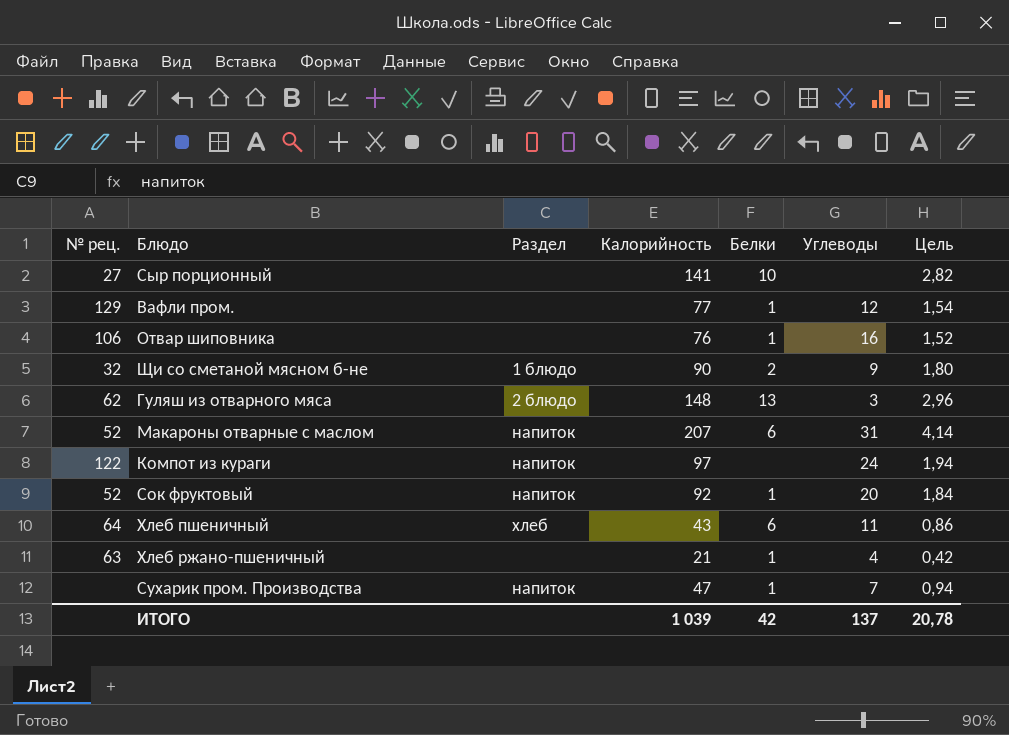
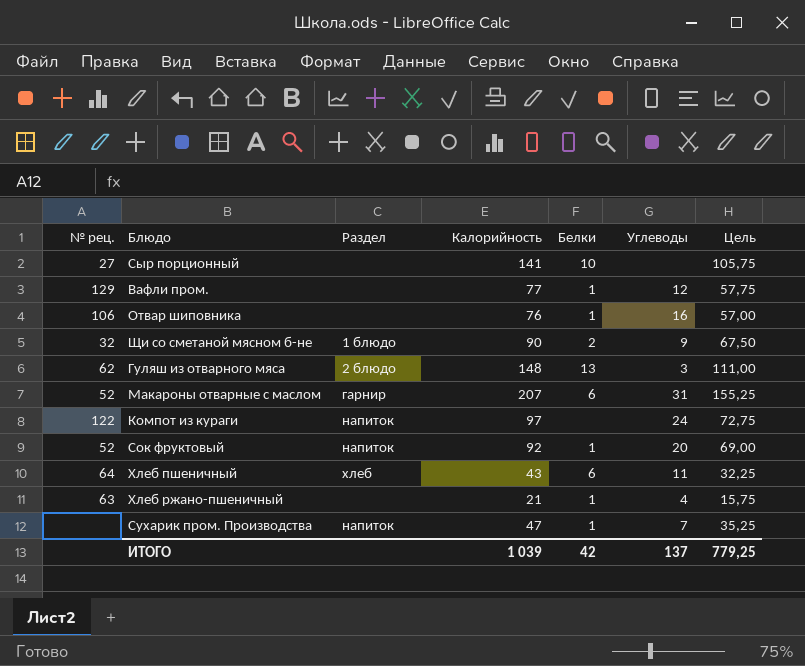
column Цель | formula: [Калорийность] * 0,02 -> [Калорийность] * 0,75
Макароны отварные с маслом | Раздел: напиток -> гарнир
ИТОГО | Цель: 20,78 -> 779,25

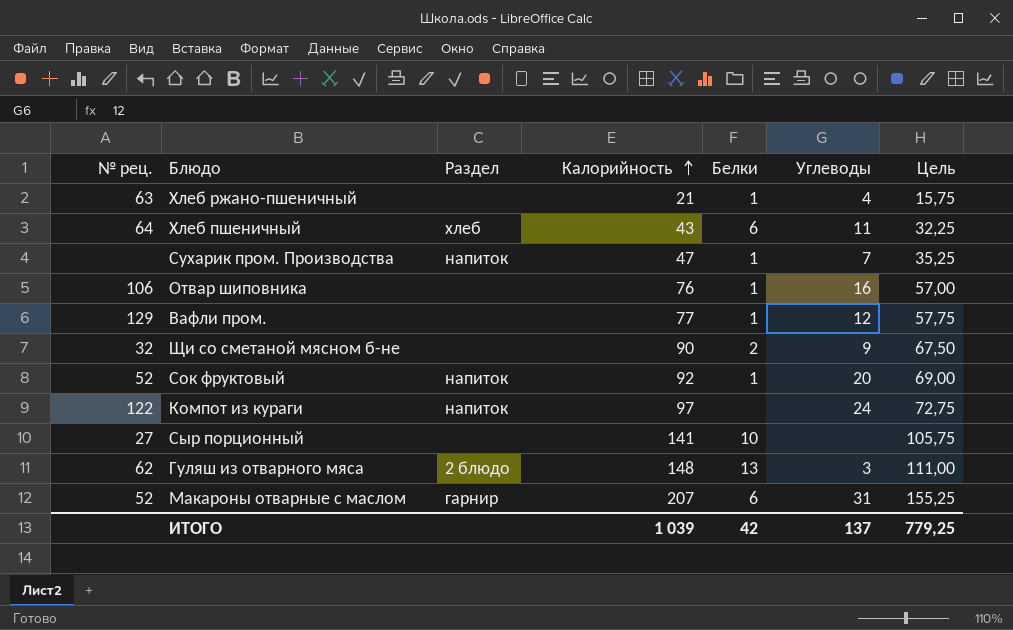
row order: none -> Калорийность ascending
Щи со сметаной мясном б-не | Раздел: 1 блюдо -> none

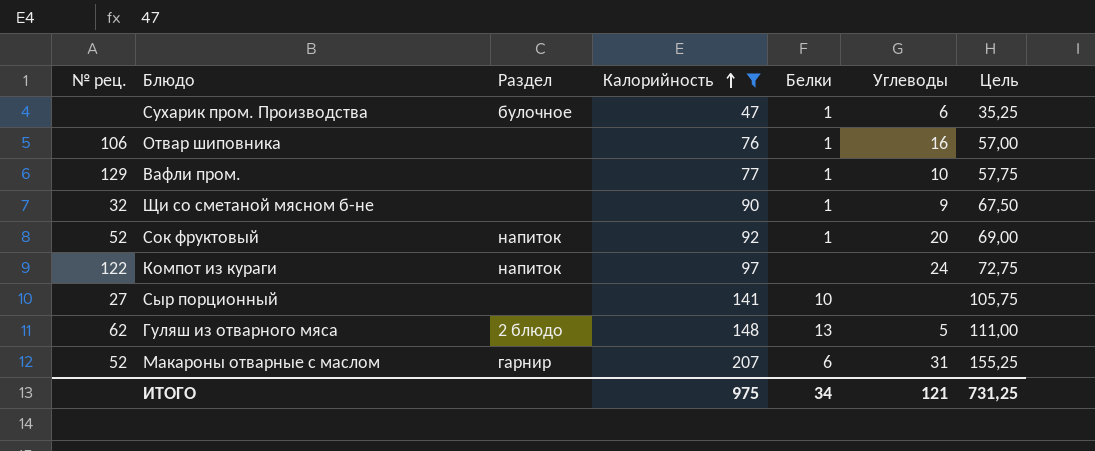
filter: none -> Калорийность >= 47
Сухарик пром. Производства | Раздел: напиток -> булочное
Сухарик пром. Производства | Углеводы: 7 -> 6
Вафли пром. | Углеводы: 12 -> 10
Щи со сметаной мясном б-не | Белки: 2 -> 1
Гуляш из отварного мяса | Углеводы: 3 -> 5
ИТОГО | Калорийность: 1 039 -> 975
ИТОГО | Белки: 42 -> 34
ИТОГО | Углеводы: 137 -> 121
ИТОГО | Цель: 779,25 -> 731,25

